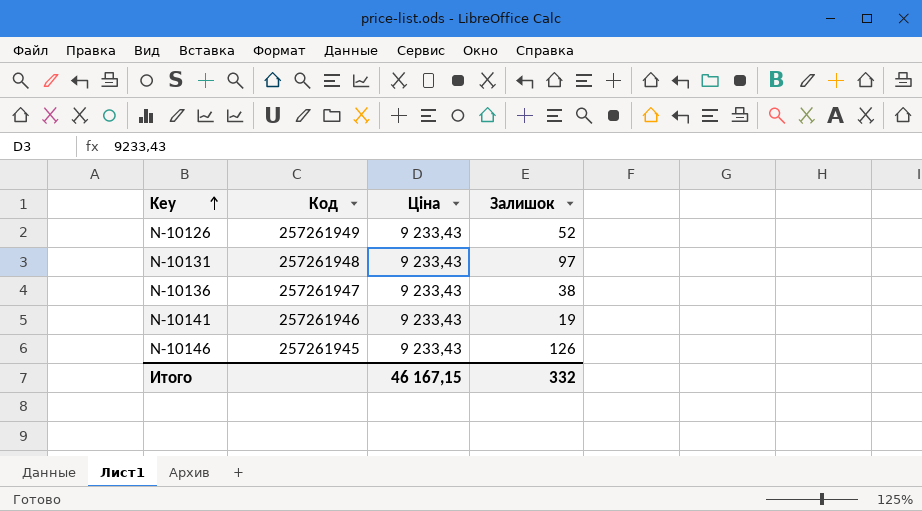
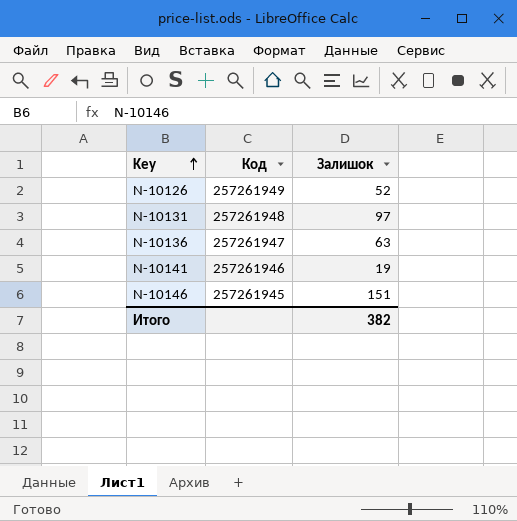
column Ціна | position: 3 -> none
N-10136 | Залишок: 38 -> 63
N-10146 | Залишок: 126 -> 151
Итого | Залишок: 332 -> 382

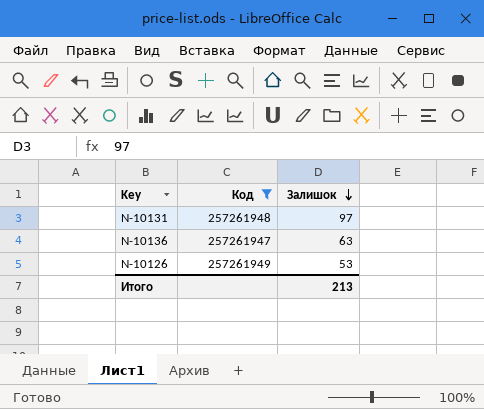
filter: none -> Код >= 257261947
row order: Key ascending -> Залишок descending
N-10126 | Залишок: 52 -> 53
Итого | Залишок: 382 -> 213

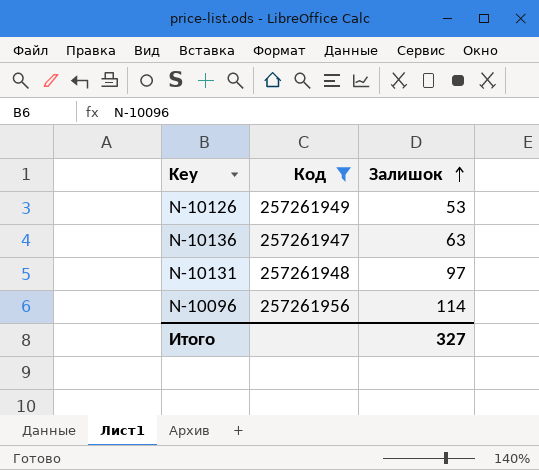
row order: Залишок descending -> Залишок ascending
row N-10096: none -> 257261956 | 114
Итого | Залишок: 213 -> 327

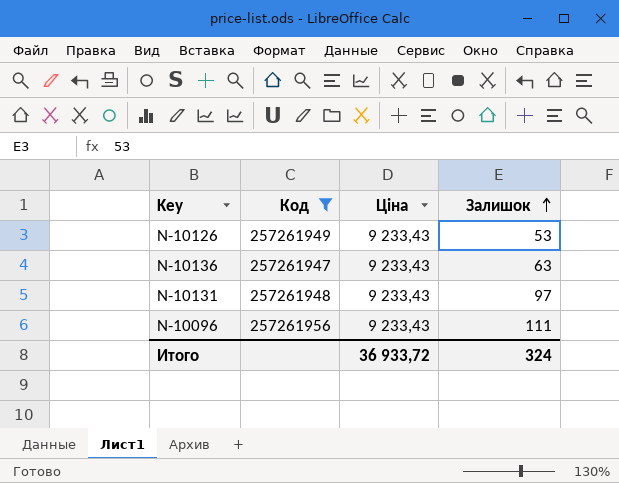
column Ціна | position: none -> 3
N-10096 | Залишок: 114 -> 111
Итого | Залишок: 327 -> 324

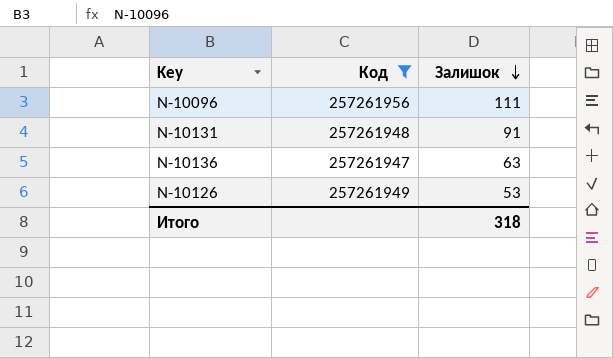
row order: Залишок ascending -> Залишок descending
column Ціна | position: 3 -> none
N-10131 | Залишок: 97 -> 91
Итого | Залишок: 324 -> 318

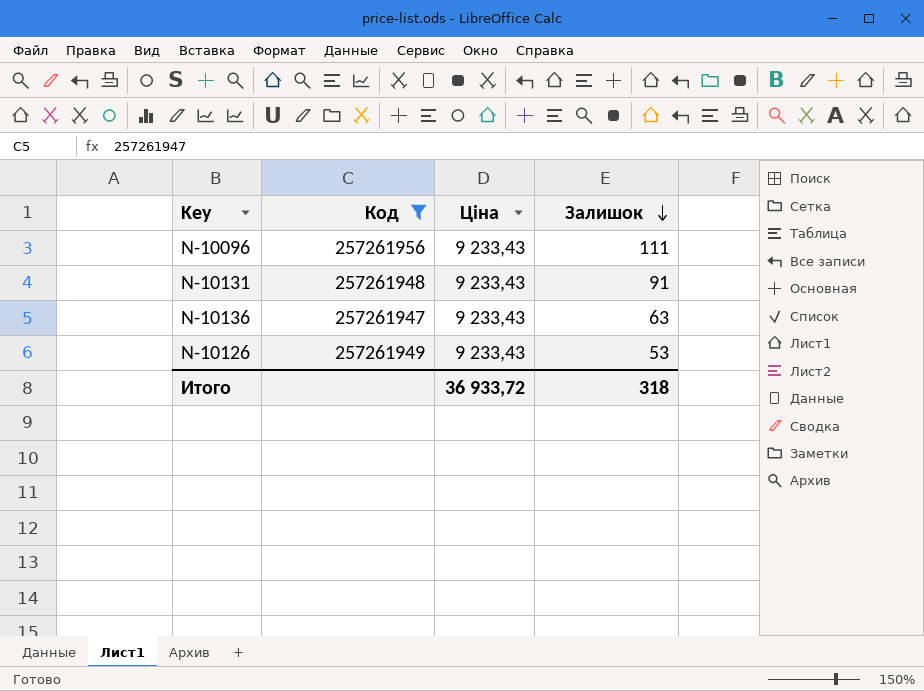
column Ціна | position: none -> 3

